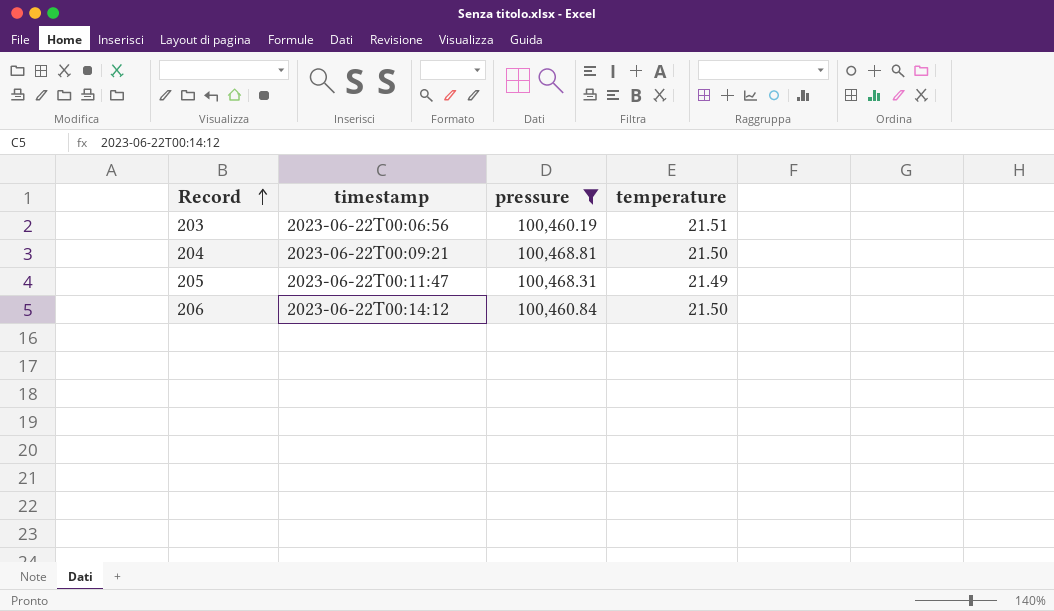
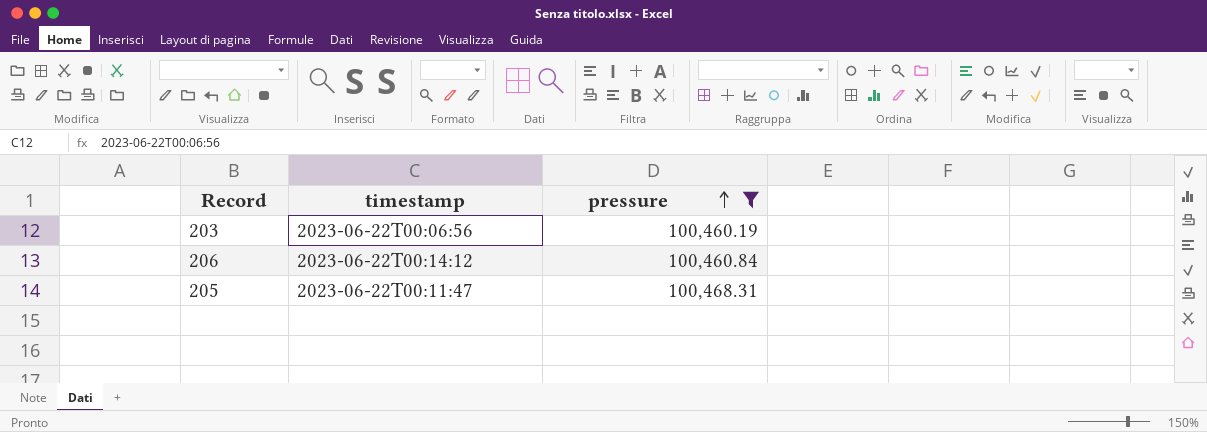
row order: Record ascending -> pressure ascending
column temperature | position: 4 -> none
row 204: 2023-06-22T00:09:21 | 100,468.81 | 21.50 -> none

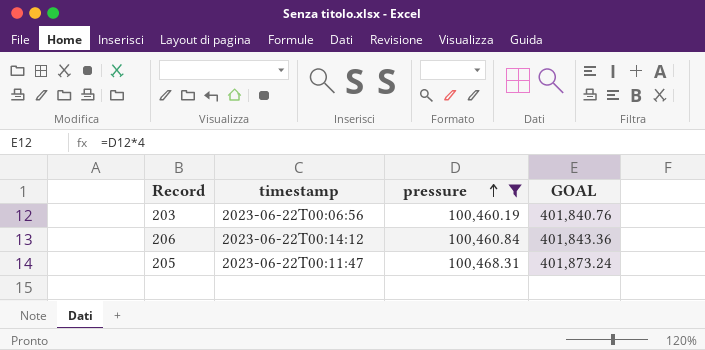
column GOAL | formula: none -> [pressure] * 4

